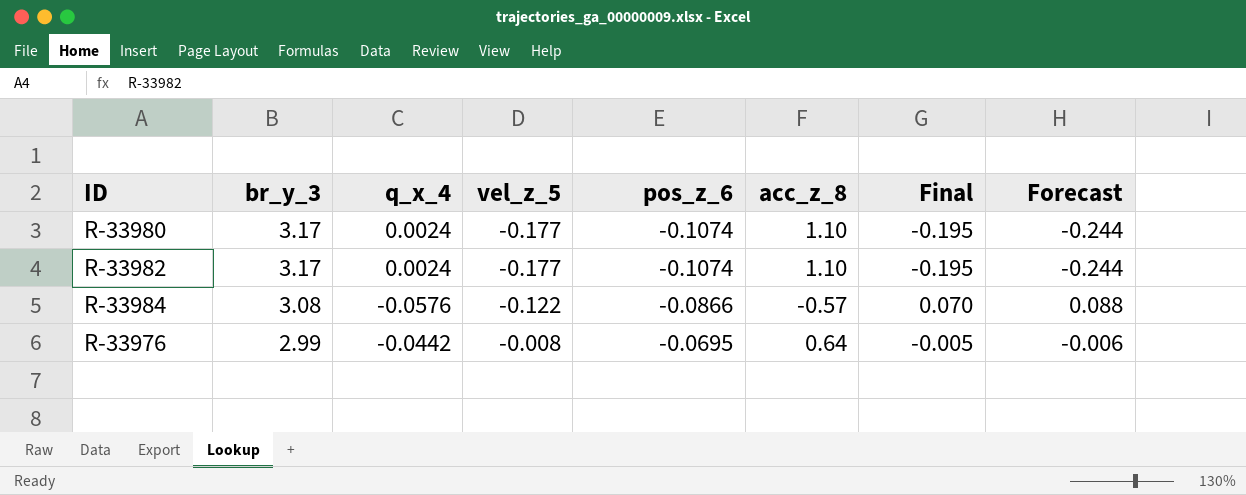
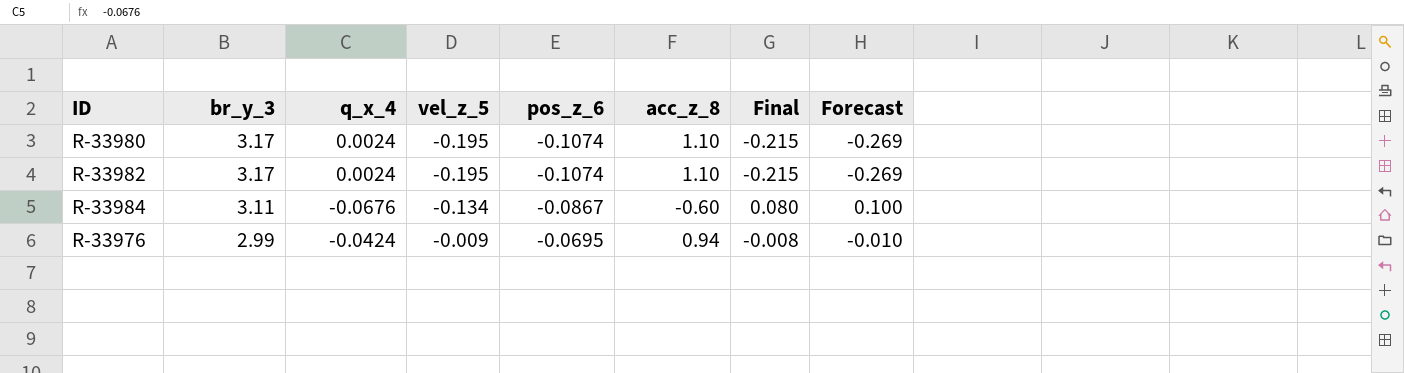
R-33980 | vel_z_5: -0.177 -> -0.195
R-33980 | Final: -0.195 -> -0.215
R-33980 | Forecast: -0.244 -> -0.269
R-33982 | vel_z_5: -0.177 -> -0.195
R-33982 | Final: -0.195 -> -0.215
R-33982 | Forecast: -0.244 -> -0.269
R-33984 | br_y_3: 3.08 -> 3.11
R-33984 | q_x_4: -0.0576 -> -0.0676
R-33984 | vel_z_5: -0.122 -> -0.134
R-33984 | pos_z_6: -0.0866 -> -0.0867
R-33984 | acc_z_8: -0.57 -> -0.60
R-33984 | Final: 0.070 -> 0.080
R-33984 | Forecast: 0.088 -> 0.100
R-33976 | q_x_4: -0.0442 -> -0.0424
R-33976 | vel_z_5: -0.008 -> -0.009
R-33976 | acc_z_8: 0.64 -> 0.94
R-33976 | Final: -0.005 -> -0.008
R-33976 | Forecast: -0.006 -> -0.010

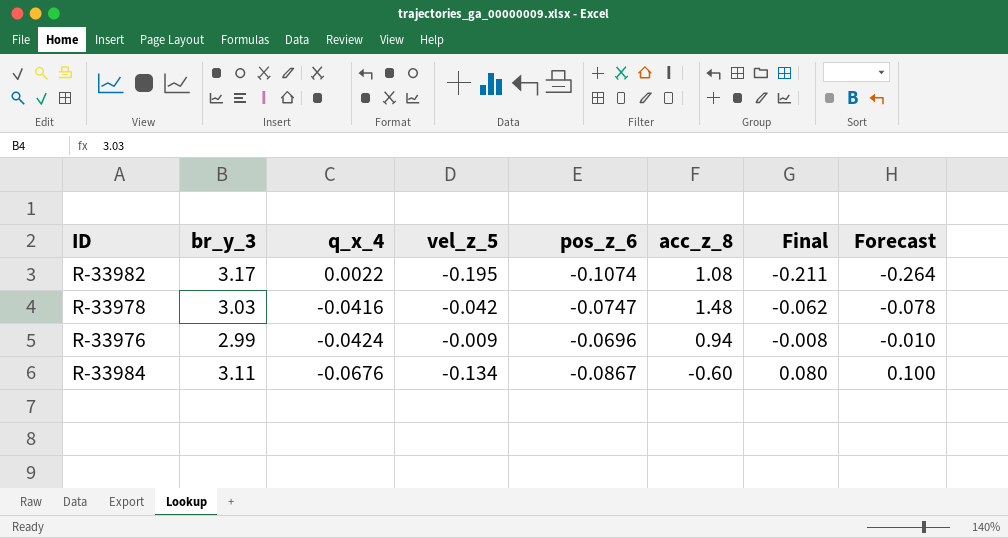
row order: br_y_3 descending -> q_x_4 descending
row R-33980: 3.17 | 0.0024 | -0.195 | -0.1074 | 1.10 | -0.215 | -0.269 -> none
R-33982 | q_x_4: 0.0024 -> 0.0022
R-33982 | acc_z_8: 1.10 -> 1.08
R-33982 | Final: -0.215 -> -0.211
R-33982 | Forecast: -0.269 -> -0.264
row R-33978: none -> 3.03 | -0.0416 | -0.042 | -0.0747 | 1.48 | -0.062 | -0.078
R-33976 | pos_z_6: -0.0695 -> -0.0696

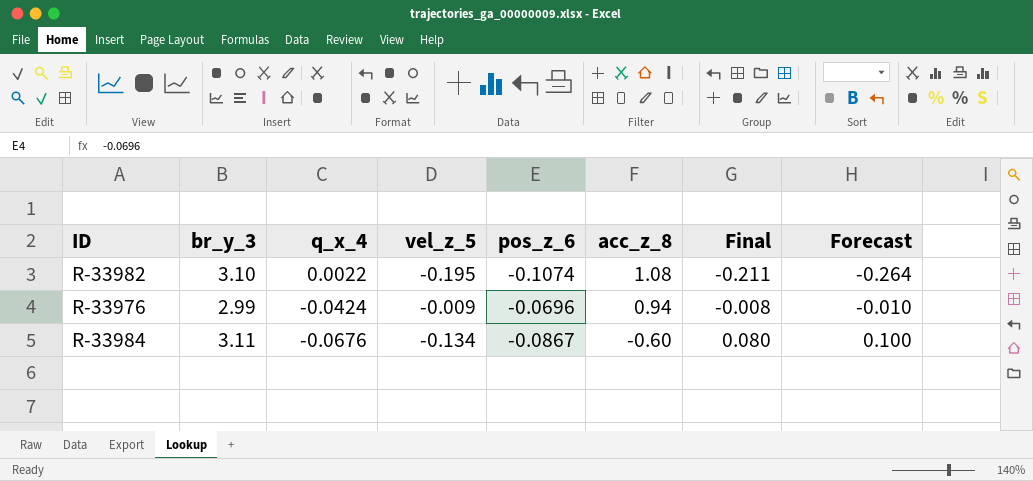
row R-33978: 3.03 | -0.0416 | -0.042 | -0.0747 | 1.48 | -0.062 | -0.078 -> none
R-33982 | br_y_3: 3.17 -> 3.10

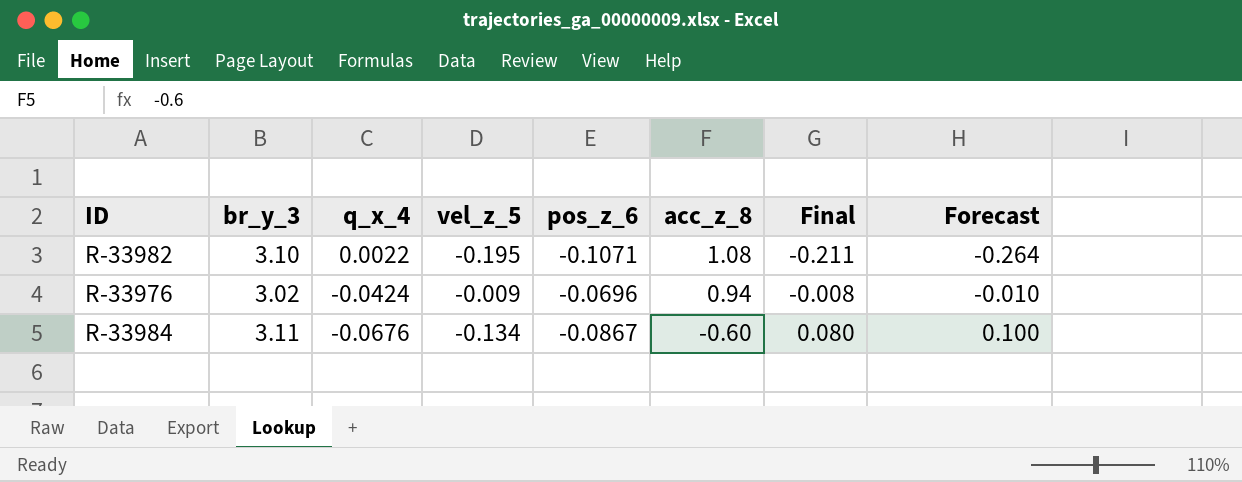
R-33982 | pos_z_6: -0.1074 -> -0.1071
R-33976 | br_y_3: 2.99 -> 3.02

